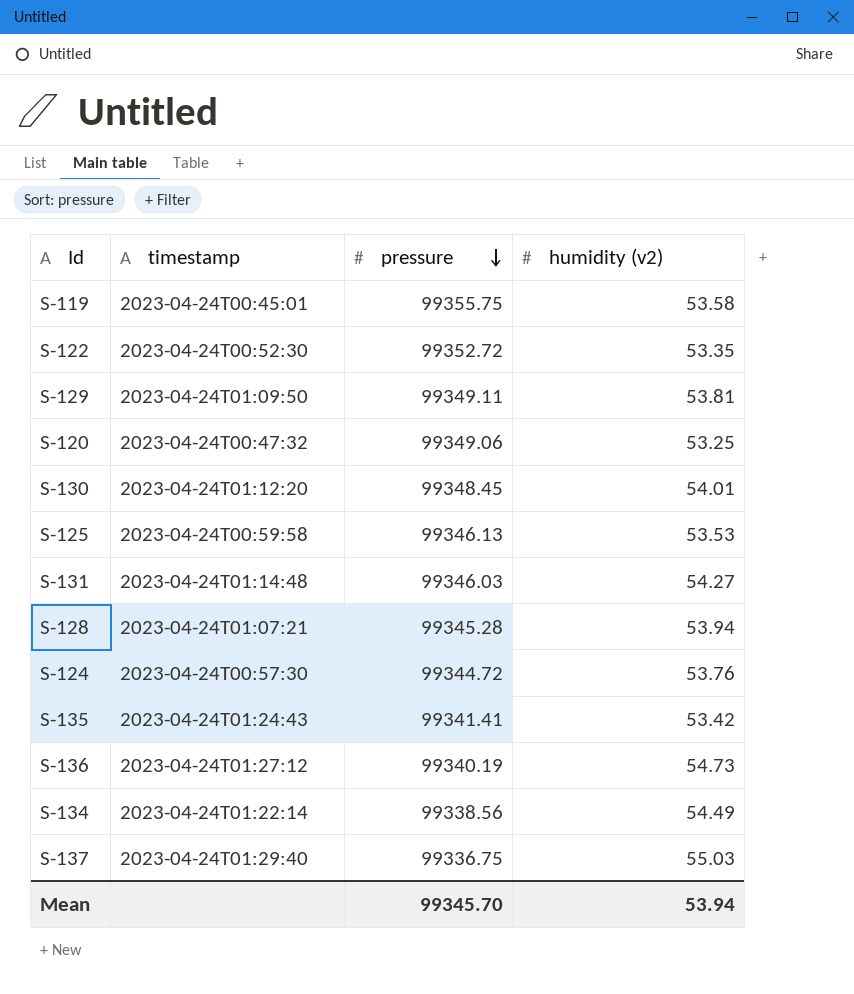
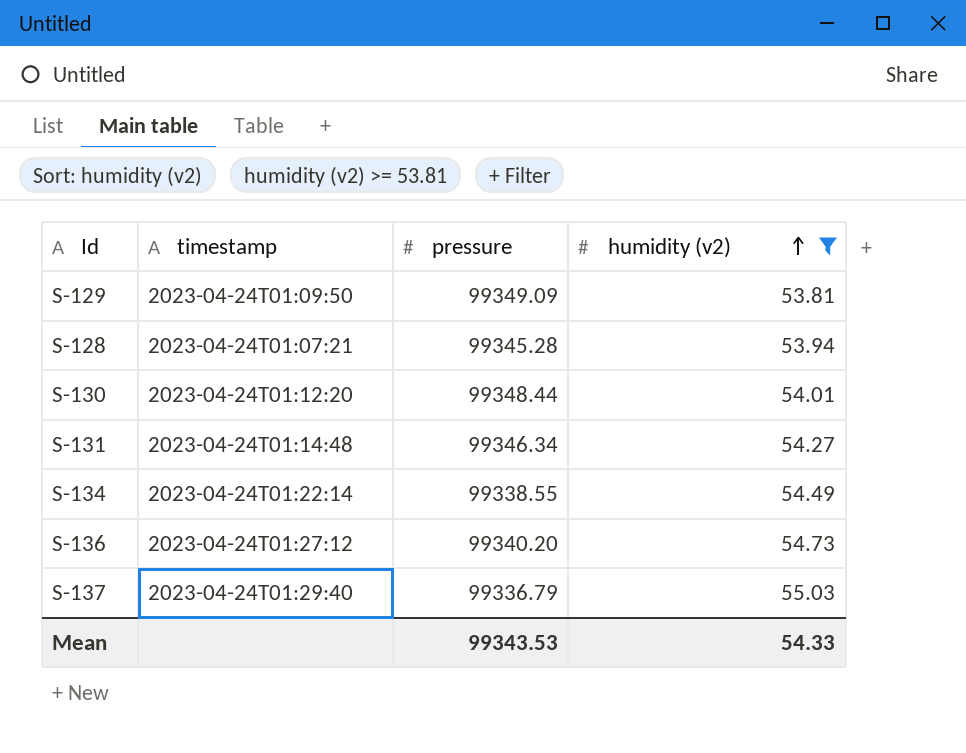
filter: none -> humidity (v2) >= 53.81
row order: pressure descending -> humidity (v2) ascending
S-129 | pressure: 99349.11 -> 99349.09
S-130 | pressure: 99348.45 -> 99348.44
S-131 | pressure: 99346.03 -> 99346.34
S-134 | pressure: 99338.56 -> 99338.55
S-136 | pressure: 99340.19 -> 99340.20
S-137 | pressure: 99336.75 -> 99336.79
Mean | pressure: 99345.70 -> 99343.53
Mean | humidity (v2): 53.94 -> 54.33

